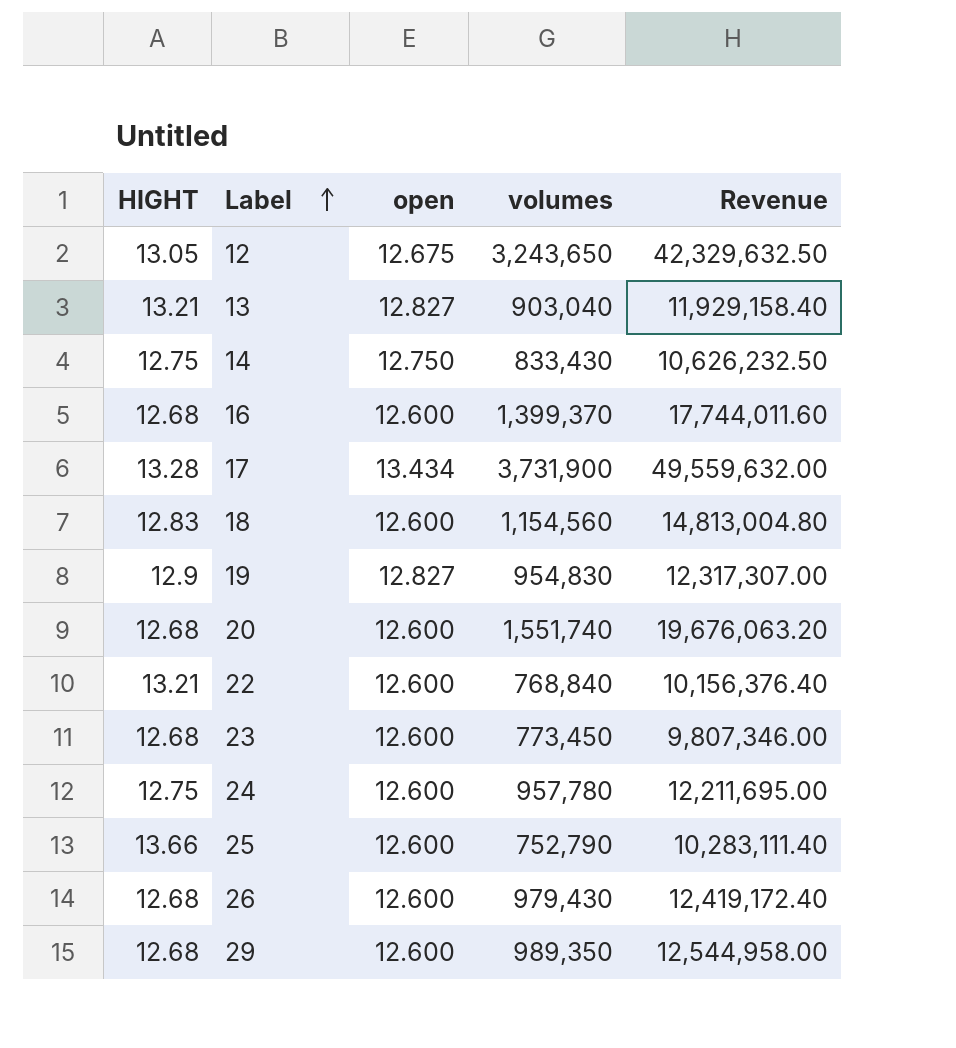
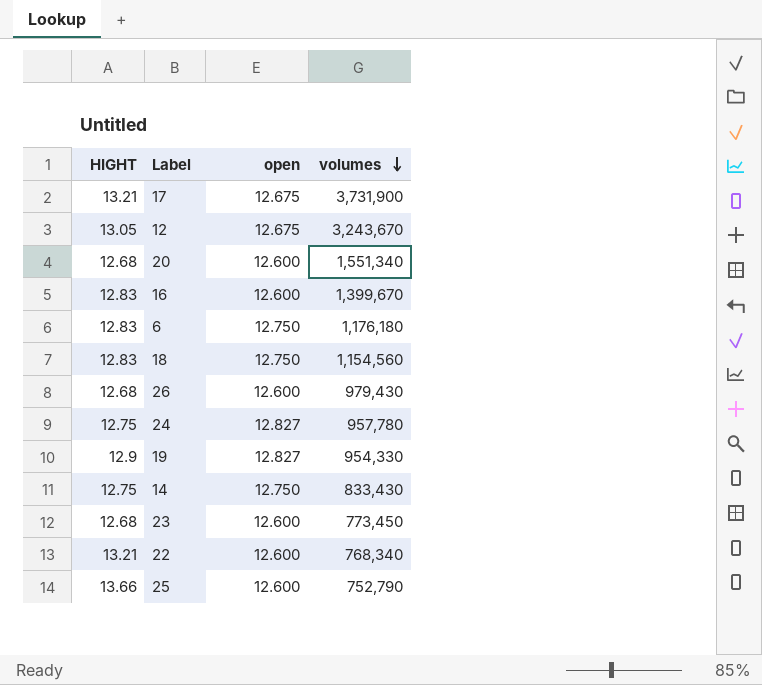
row order: Label ascending -> volumes descending
column Revenue | formula: [HIGHT] * [volumes] -> none
row 13: 13.21 | 12.827 | 903,040 | 11,929,158.40 -> none
row 29: 12.68 | 12.600 | 989,350 | 12,544,958.00 -> none
17 | HIGHT: 13.28 -> 13.21
17 | open: 13.434 -> 12.675
12 | volumes: 3,243,650 -> 3,243,670
20 | volumes: 1,551,740 -> 1,551,340
16 | HIGHT: 12.68 -> 12.83
16 | volumes: 1,399,370 -> 1,399,670
row 6: none -> 12.83 | 12.750 | 1,176,180
18 | open: 12.600 -> 12.750
24 | open: 12.600 -> 12.827
19 | volumes: 954,830 -> 954,330
22 | volumes: 768,840 -> 768,340

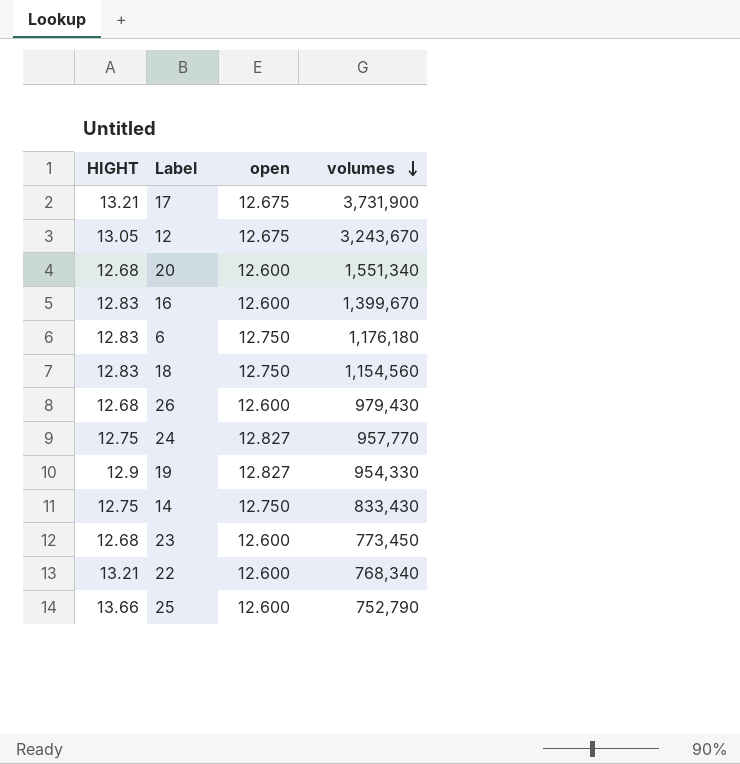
24 | volumes: 957,780 -> 957,770

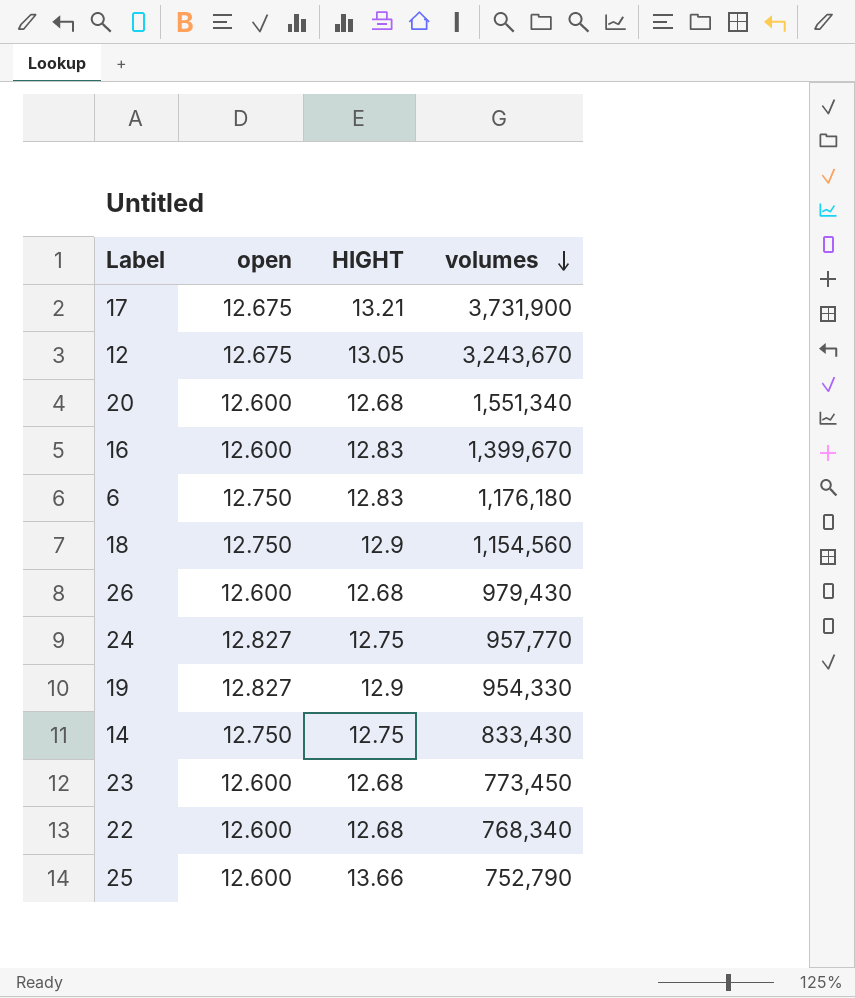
column HIGHT | position: 1 -> 3
18 | HIGHT: 12.83 -> 12.9
22 | HIGHT: 13.21 -> 12.68

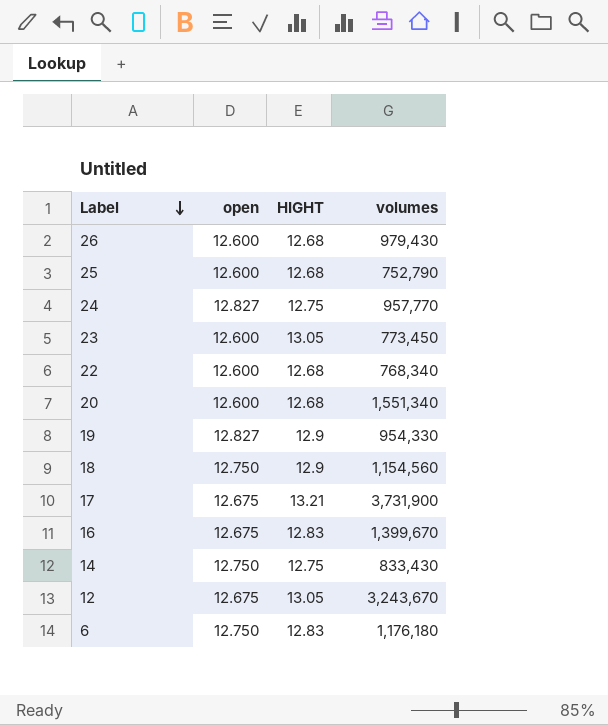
row order: volumes descending -> Label descending
25 | HIGHT: 13.66 -> 12.68
23 | HIGHT: 12.68 -> 13.05
16 | open: 12.600 -> 12.675

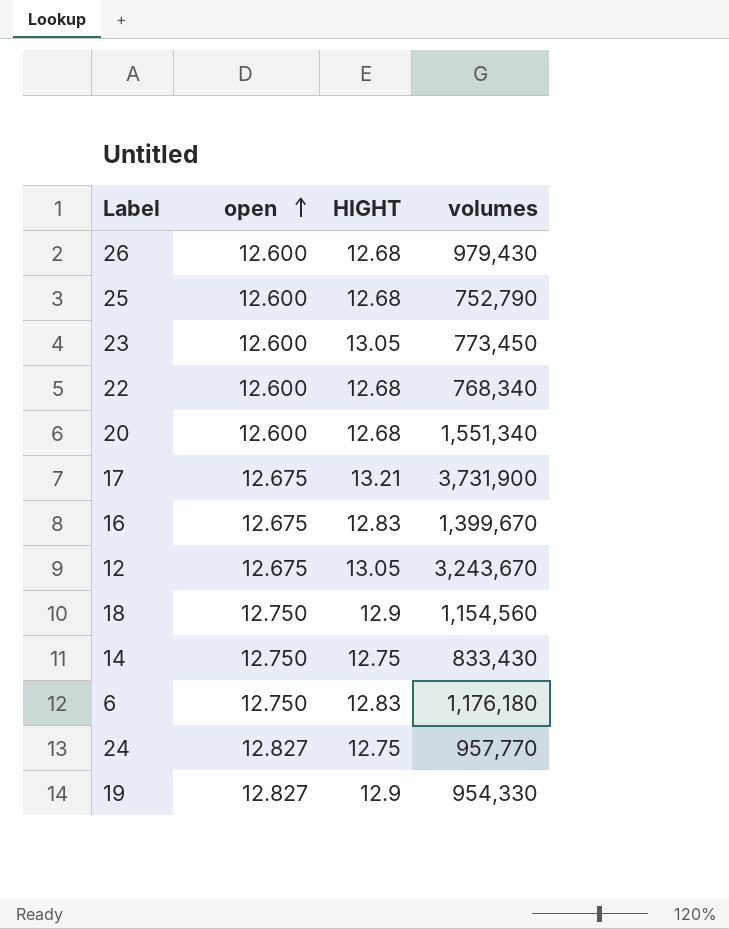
row order: Label descending -> open ascending

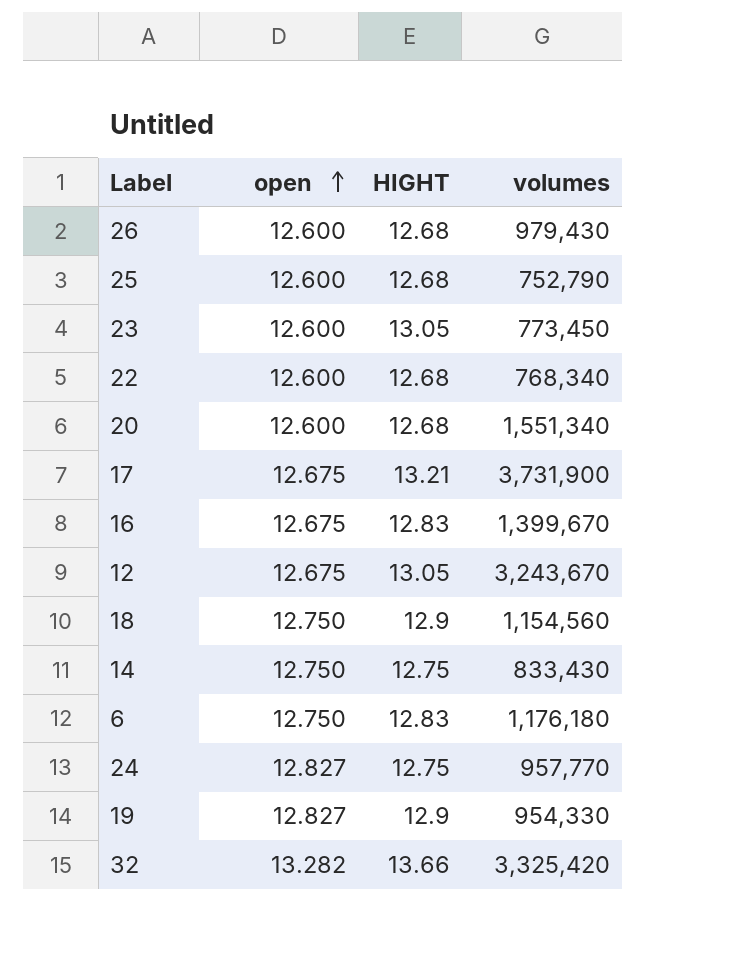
row 32: none -> 13.282 | 13.66 | 3,325,420

